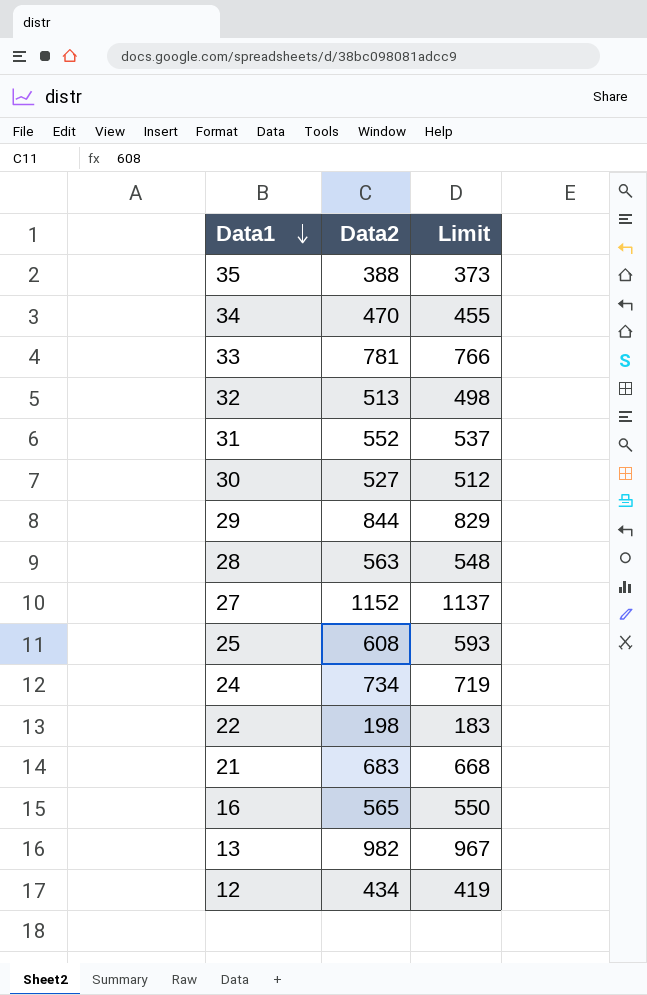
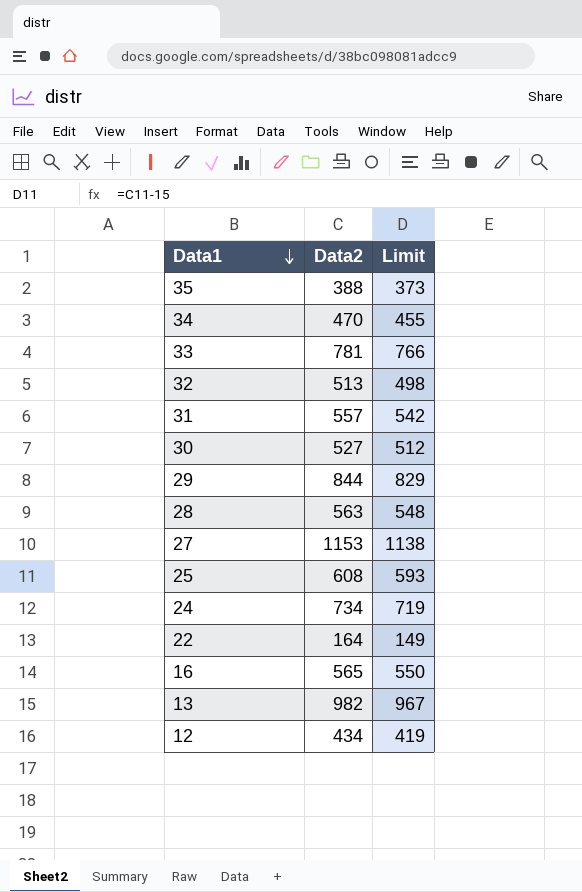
row 21: 683 | 668 -> none
31 | Data2: 552 -> 557
31 | Limit: 537 -> 542
27 | Data2: 1152 -> 1153
27 | Limit: 1137 -> 1138
22 | Data2: 198 -> 164
22 | Limit: 183 -> 149

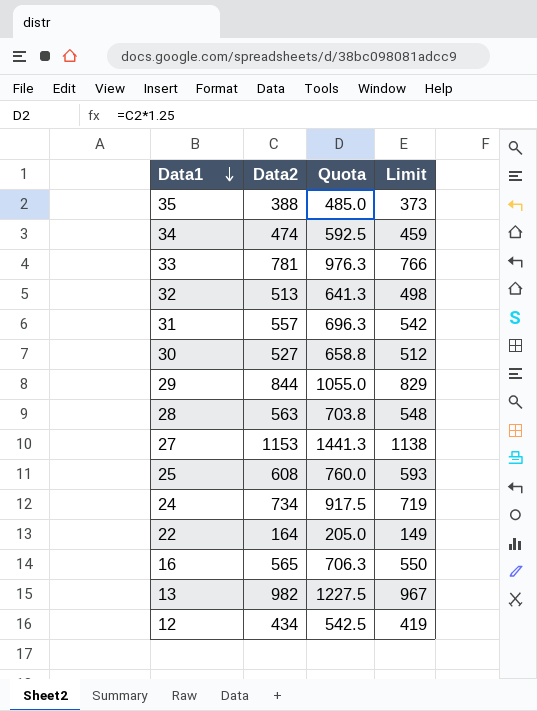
column Quota | formula: none -> [Data2] * 1.25
34 | Data2: 470 -> 474
34 | Limit: 455 -> 459

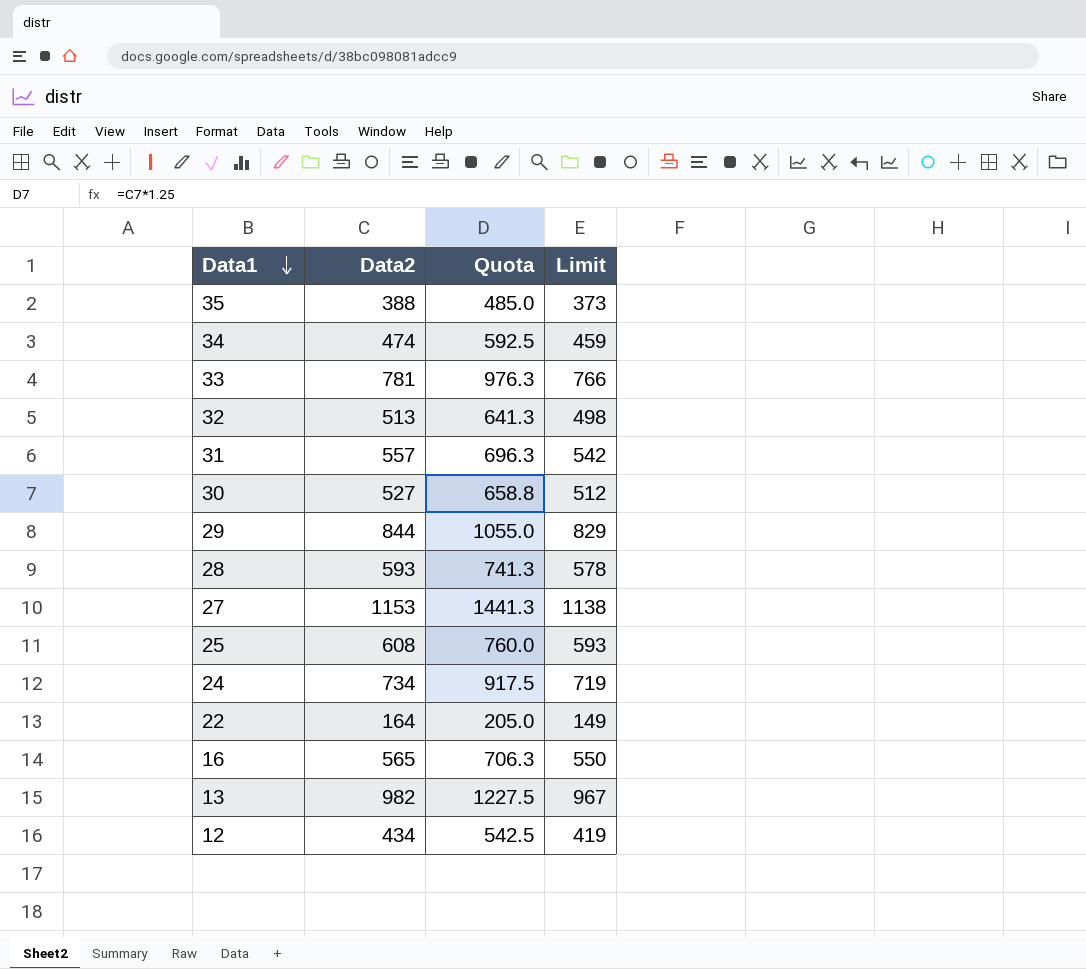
28 | Data2: 563 -> 593
28 | Quota: 703.8 -> 741.3
28 | Limit: 548 -> 578

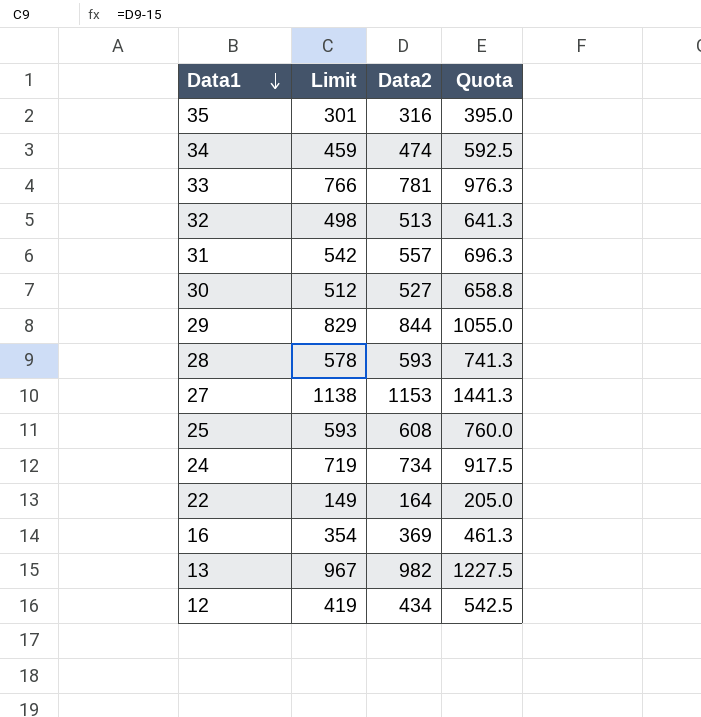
column Limit | position: 4 -> 2
35 | Limit: 373 -> 301
35 | Data2: 388 -> 316
35 | Quota: 485.0 -> 395.0
16 | Limit: 550 -> 354
16 | Data2: 565 -> 369
16 | Quota: 706.3 -> 461.3

